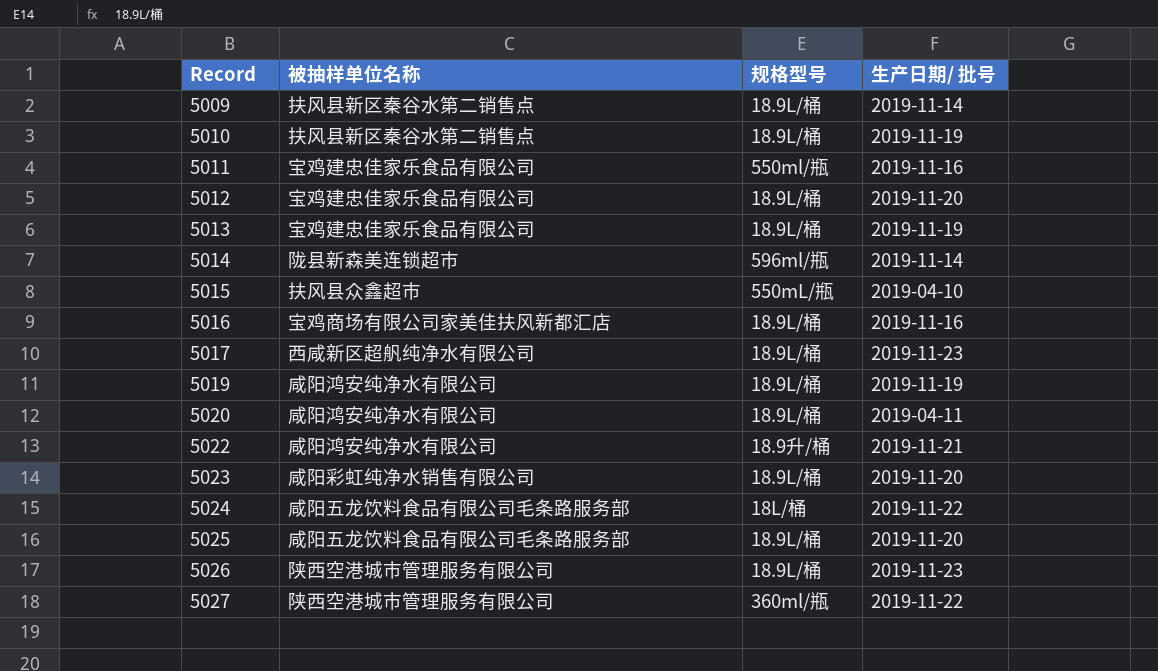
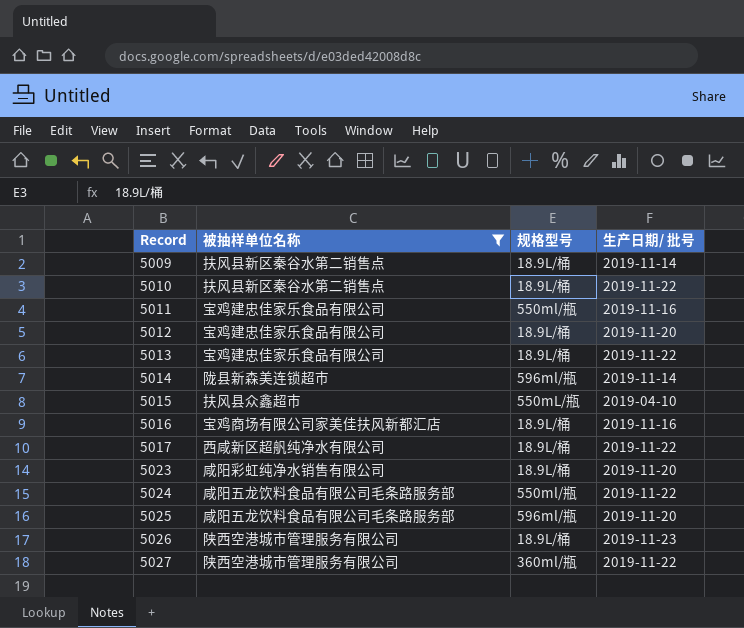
filter: none -> 被抽样单位名称 != 咸阳鸿安纯净水有限公司
5010 | 生产日期/ 批号: 2019-11-19 -> 2019-11-22
5013 | 生产日期/ 批号: 2019-11-19 -> 2019-11-22
5017 | 生产日期/ 批号: 2019-11-23 -> 2019-11-22
5024 | 规格型号: 18L/桶 -> 550ml/瓶
5025 | 规格型号: 18.9L/桶 -> 596ml/瓶

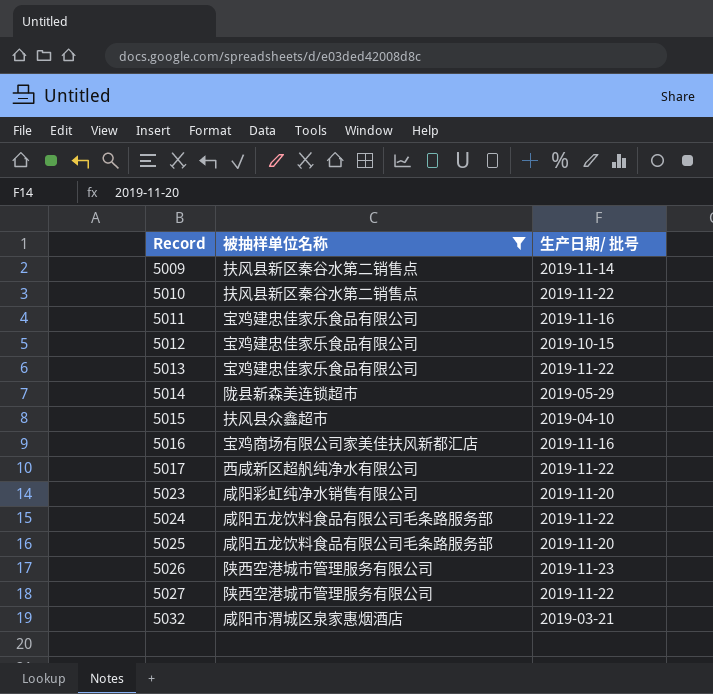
column 规格型号 | position: 3 -> none
5012 | 生产日期/ 批号: 2019-11-20 -> 2019-10-15
5014 | 生产日期/ 批号: 2019-11-14 -> 2019-05-29
row 5032: none -> 咸阳市渭城区泉家惠烟酒店 | 2019-03-21

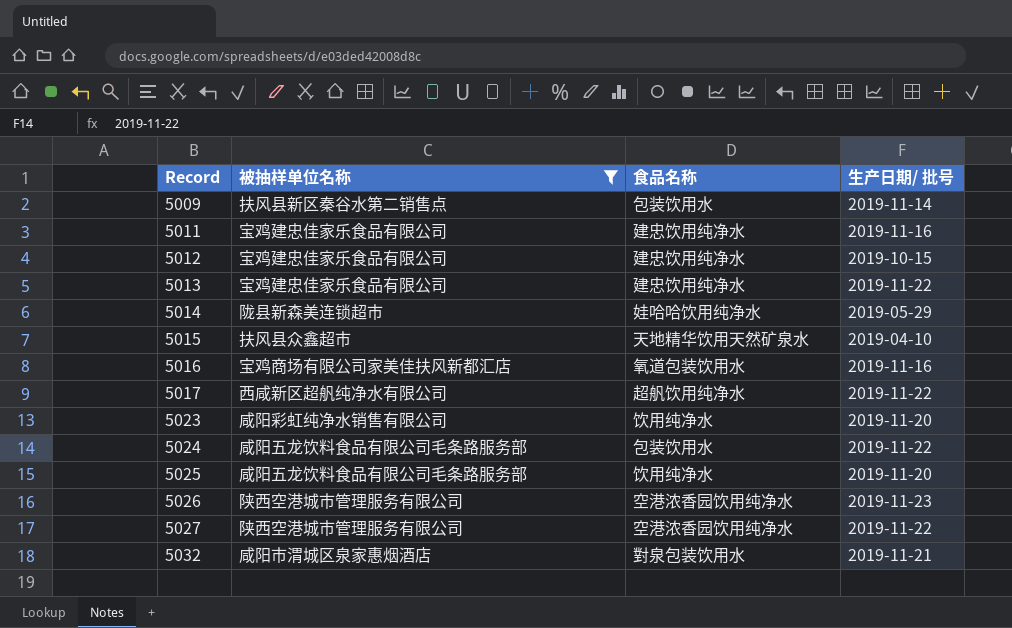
column 食品名称 | position: none -> 3
row 5010: 扶风县新区秦谷水第二销售点 | 2019-11-22 -> none
5032 | 生产日期/ 批号: 2019-03-21 -> 2019-11-21

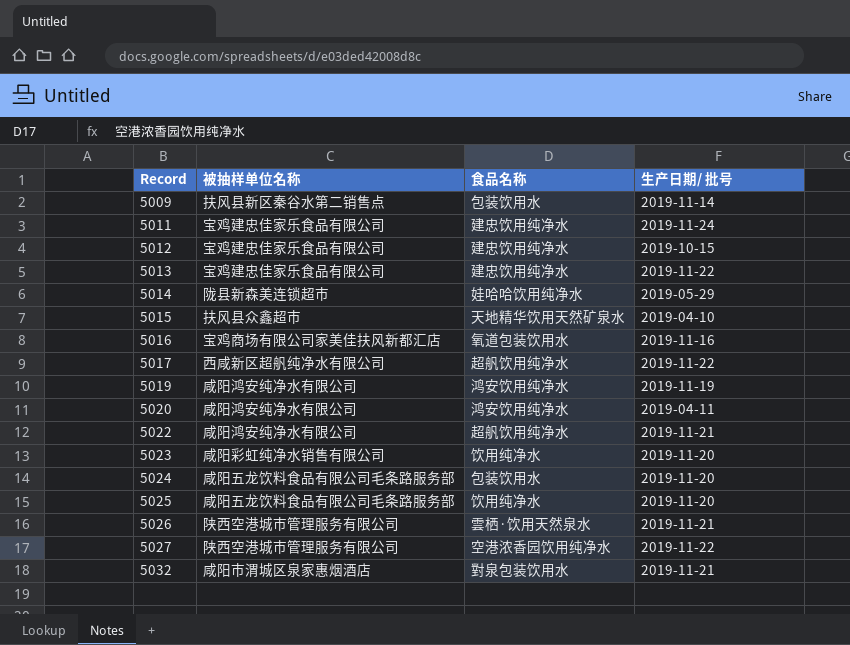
filter: 被抽样单位名称 != 咸阳鸿安纯净水有限公司 -> none
5011 | 生产日期/ 批号: 2019-11-16 -> 2019-11-24
5024 | 生产日期/ 批号: 2019-11-22 -> 2019-11-20
5026 | 食品名称: 空港浓香园饮用纯净水 -> 雲栖·饮用天然泉水
5026 | 生产日期/ 批号: 2019-11-23 -> 2019-11-21

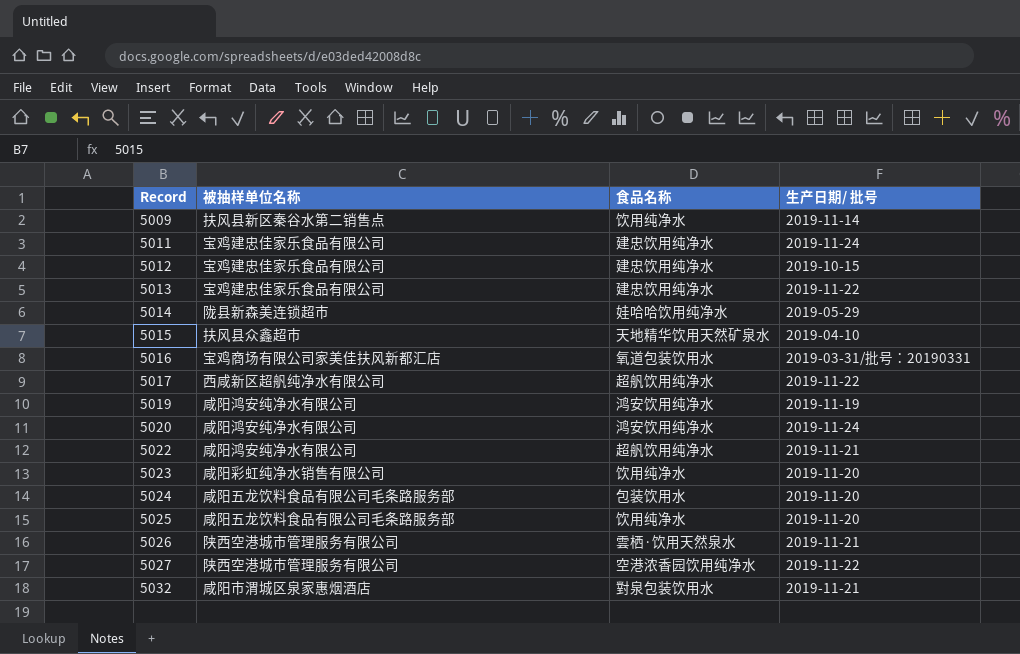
5009 | 食品名称: 包装饮用水 -> 饮用纯净水
5016 | 生产日期/ 批号: 2019-11-16 -> 2019-03-31/批号：20190331
5020 | 生产日期/ 批号: 2019-04-11 -> 2019-11-24

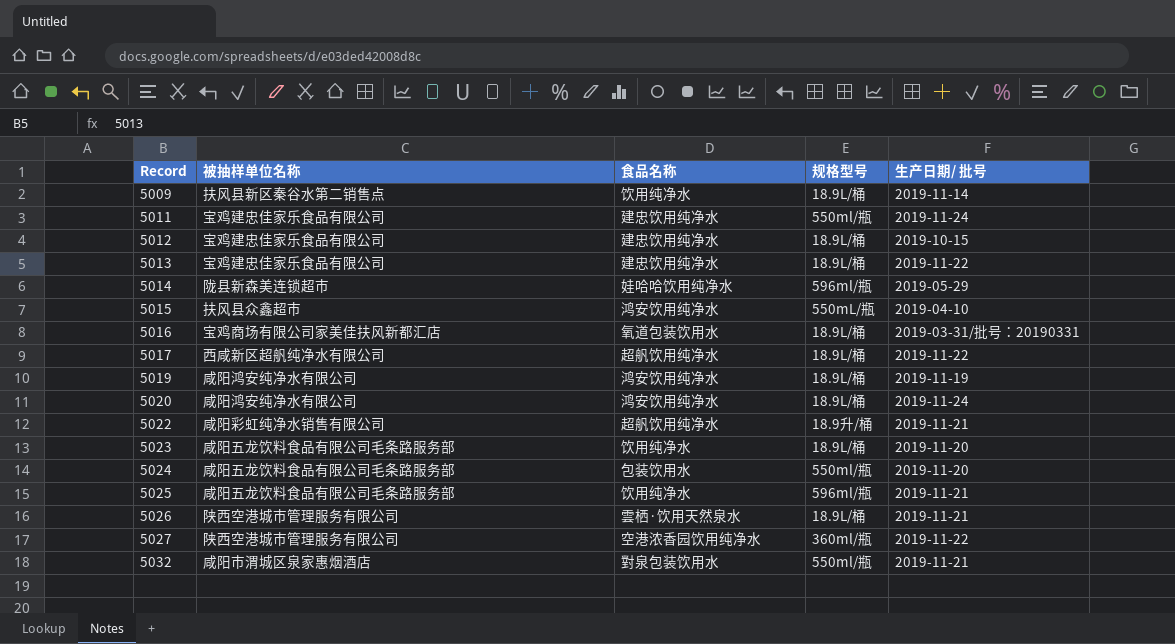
column 规格型号 | position: none -> 4
5015 | 食品名称: 天地精华饮用天然矿泉水 -> 鸿安饮用纯净水
5022 | 被抽样单位名称: 咸阳鸿安纯净水有限公司 -> 咸阳彩虹纯净水销售有限公司
5023 | 被抽样单位名称: 咸阳彩虹纯净水销售有限公司 -> 咸阳五龙饮料食品有限公司毛条路服务部
5025 | 生产日期/ 批号: 2019-11-20 -> 2019-11-21

